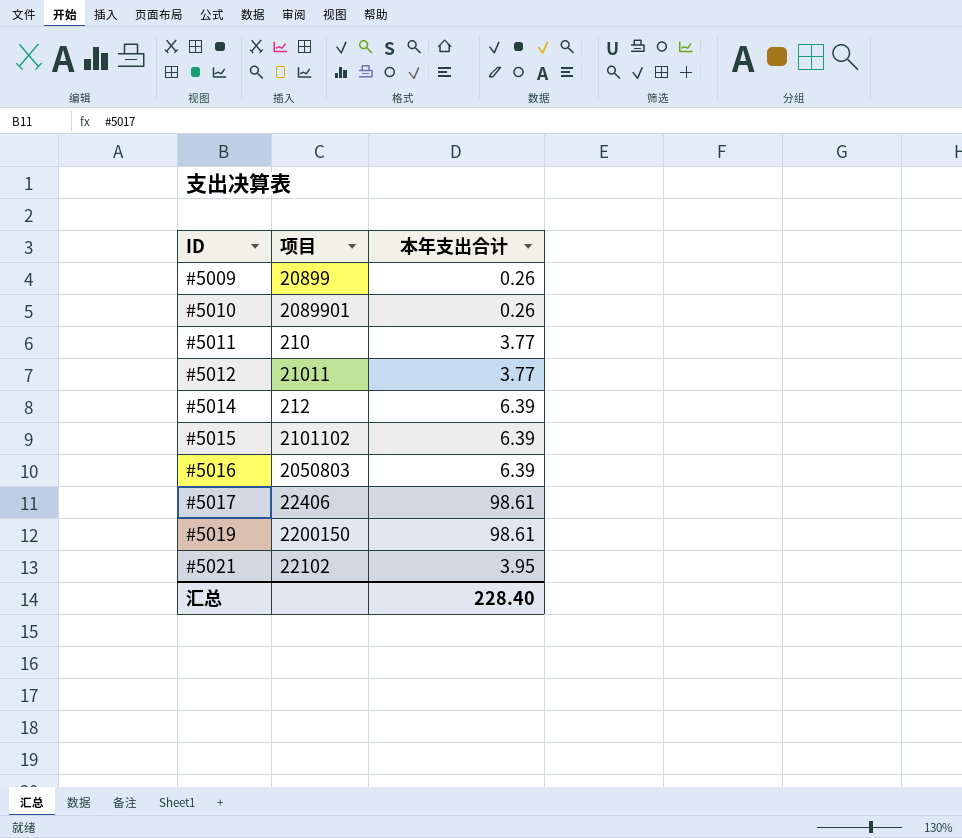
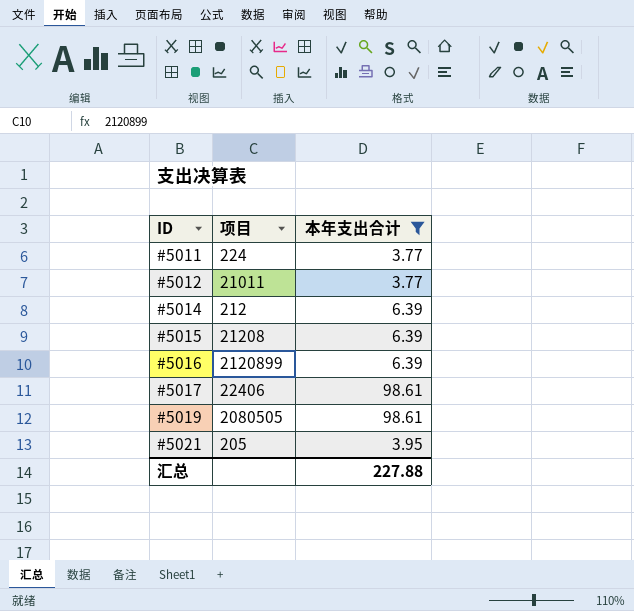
filter: none -> 本年支出合计 != 0.26
#5011 | 项目: 210 -> 224
#5015 | 项目: 2101102 -> 21208
#5016 | 项目: 2050803 -> 2120899
#5019 | 项目: 2200150 -> 2080505
#5021 | 项目: 22102 -> 205
汇总 | 本年支出合计: 228.40 -> 227.88

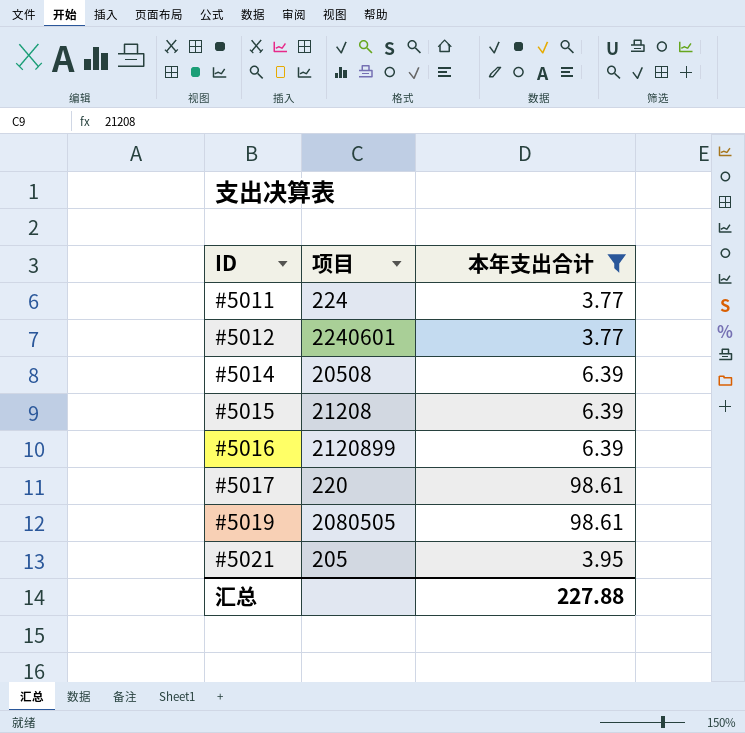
#5012 | 项目: 21011 -> 2240601
#5014 | 项目: 212 -> 20508
#5017 | 项目: 22406 -> 220

